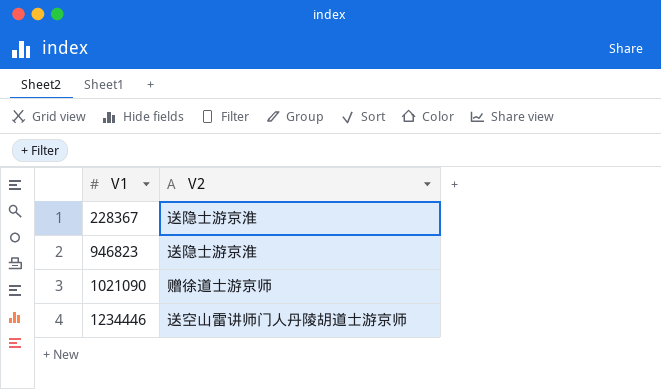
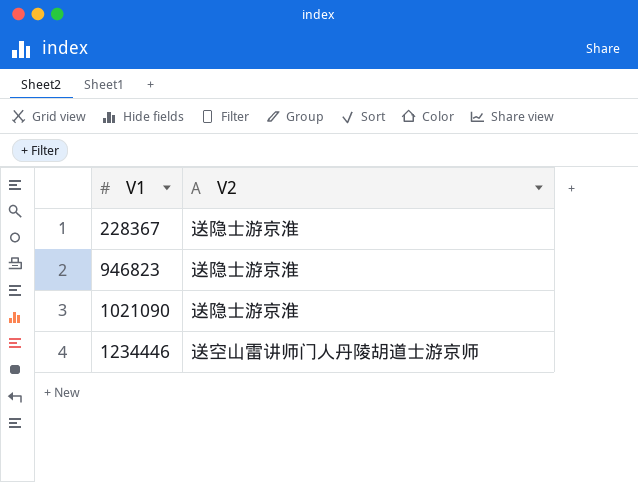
1021090 | V2: 赠徐道士游京师 -> 送隐士游京淮

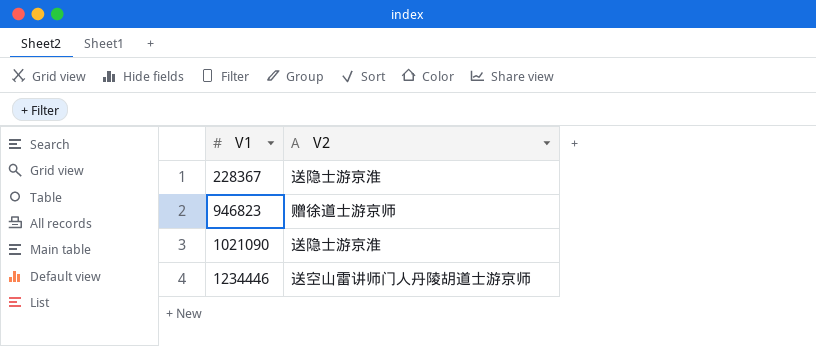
946823 | V2: 送隐士游京淮 -> 赠徐道士游京师

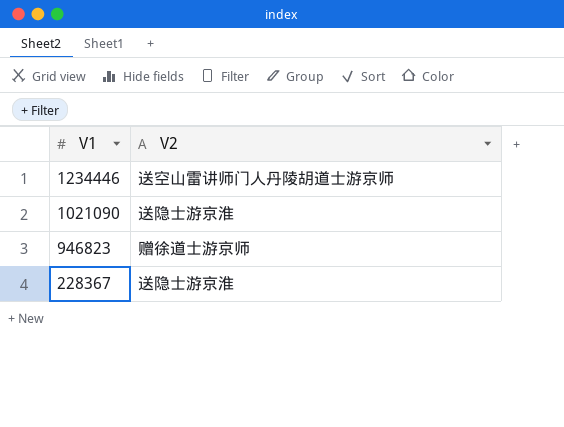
row order: V1 ascending -> V1 descending

